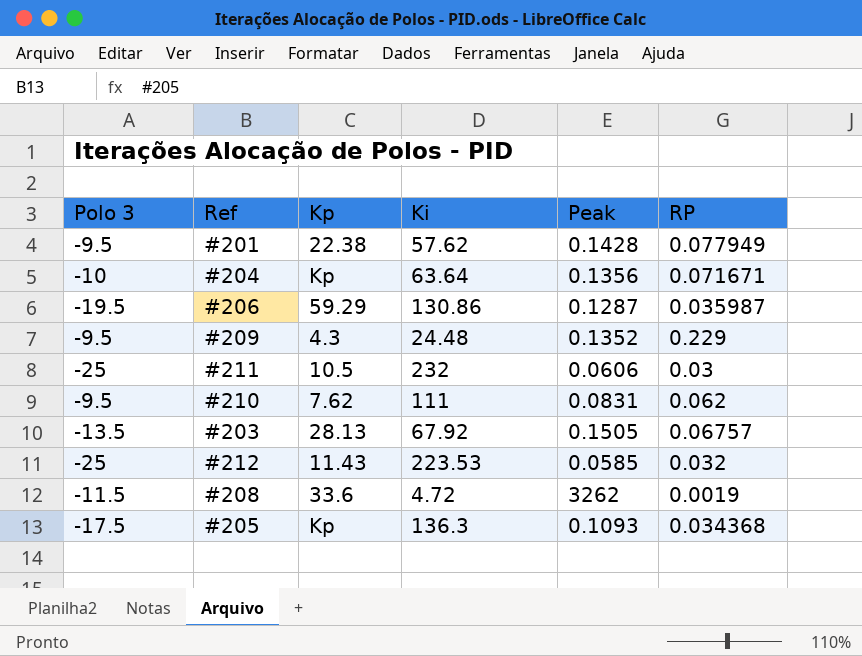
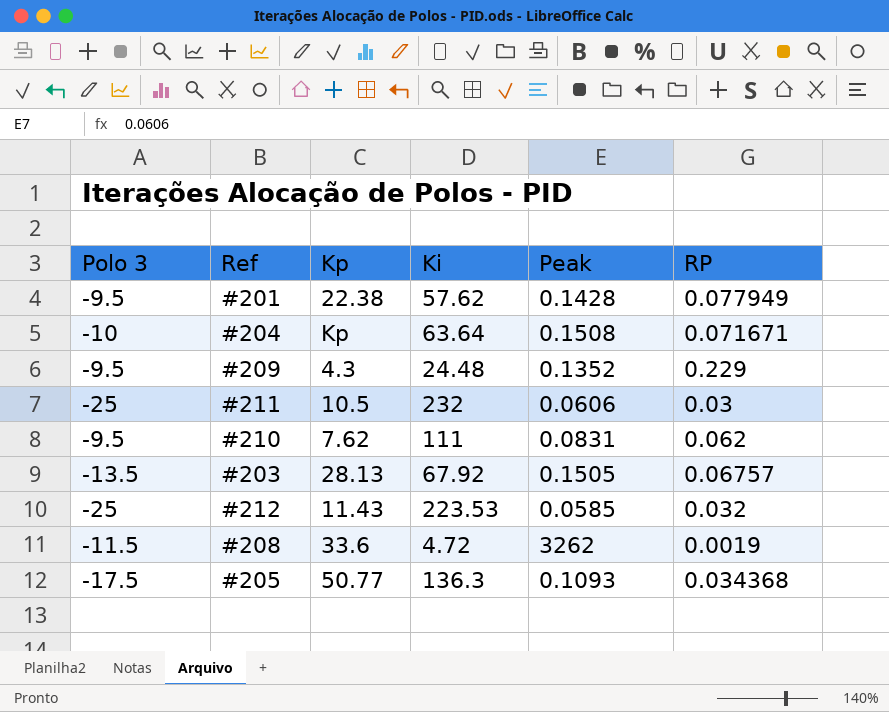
row #206: -19.5 | 59.29 | 130.86 | 0.1287 | 0.035987 -> none
#204 | Peak: 0.1356 -> 0.1508
#205 | Kp: Kp -> 50.77

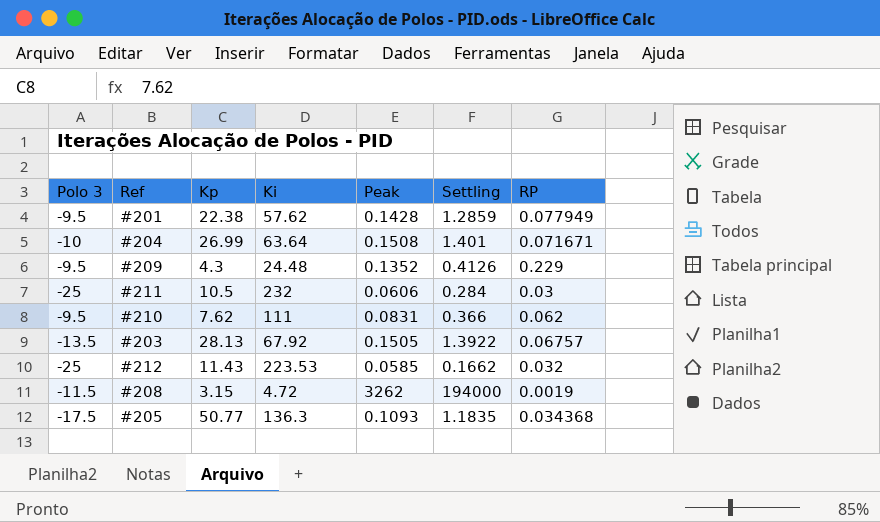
column Settling | position: none -> 6
#204 | Kp: Kp -> 26.99
#208 | Kp: 33.6 -> 3.15

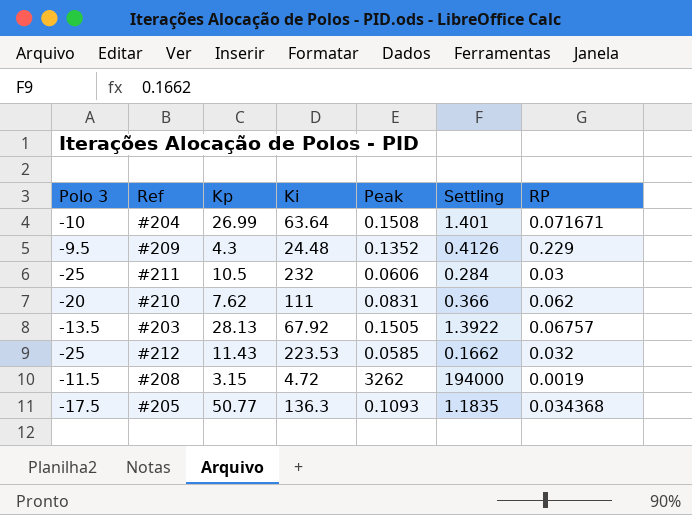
row #201: -9.5 | 22.38 | 57.62 | 0.1428 | 1.2859 | 0.077949 -> none
#210 | Polo 3: -9.5 -> -20

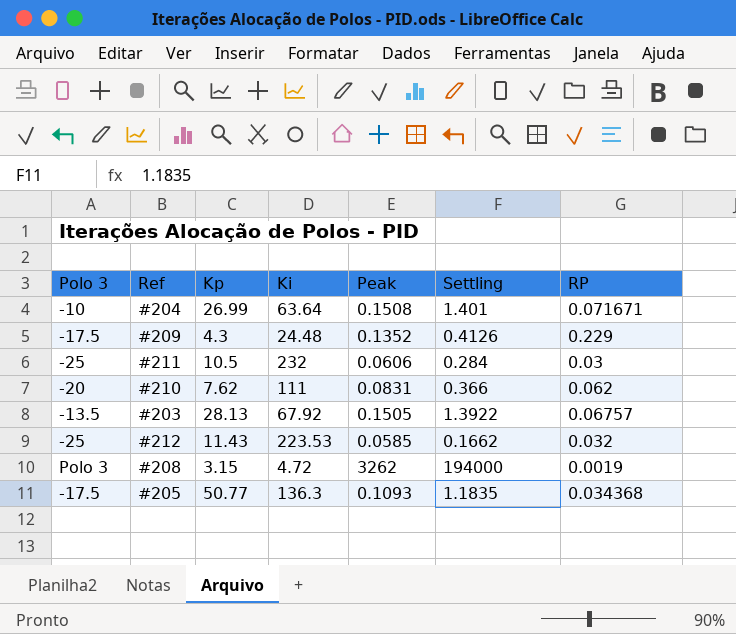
#209 | Polo 3: -9.5 -> -17.5
#208 | Polo 3: -11.5 -> Polo 3

